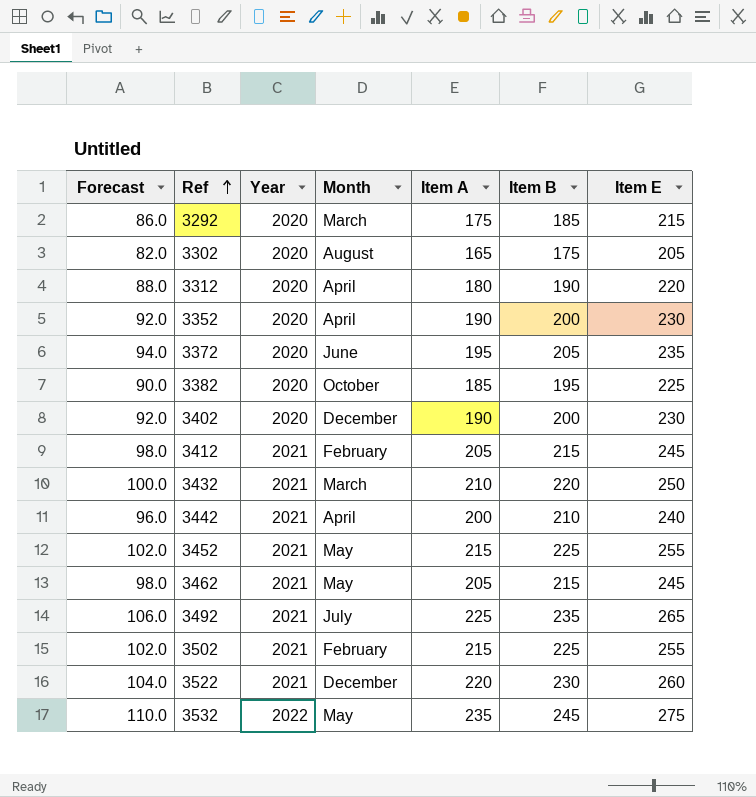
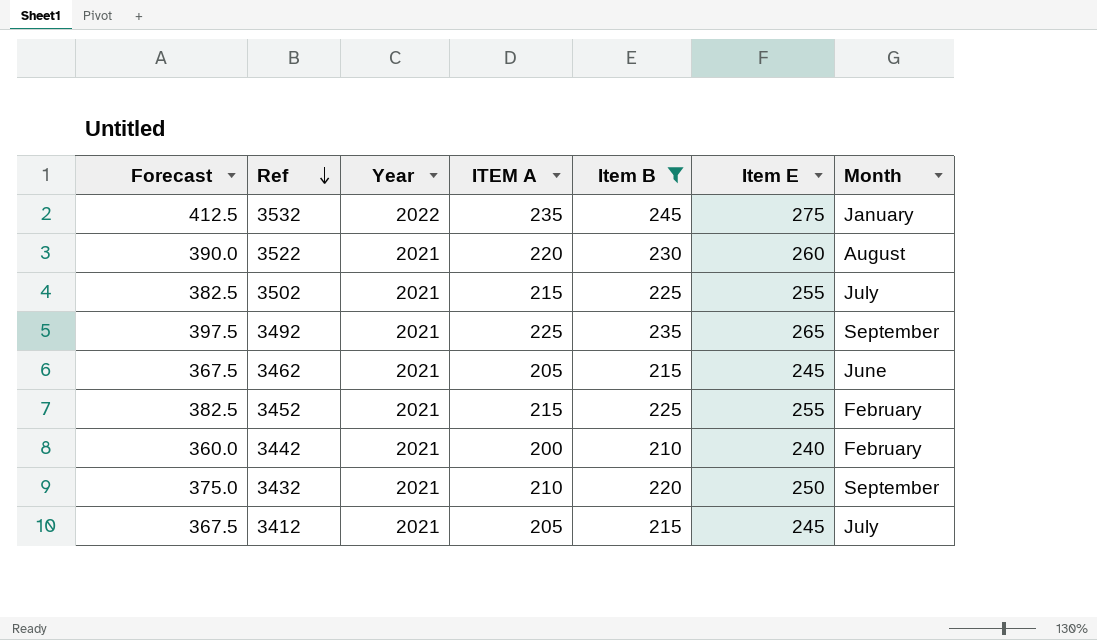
filter: none -> Item B >= 210
row order: Ref ascending -> Ref descending
column Forecast | formula: [Item E] * 0.4 -> [Item E] * 1.5
column name: Item A -> ITEM A
column Month | position: 4 -> 7
3532 | Month: May -> January
3522 | Month: December -> August
3502 | Month: February -> July
3492 | Month: July -> September
3462 | Month: May -> June
3452 | Month: May -> February
3442 | Month: April -> February
3432 | Month: March -> September
3412 | Month: February -> July

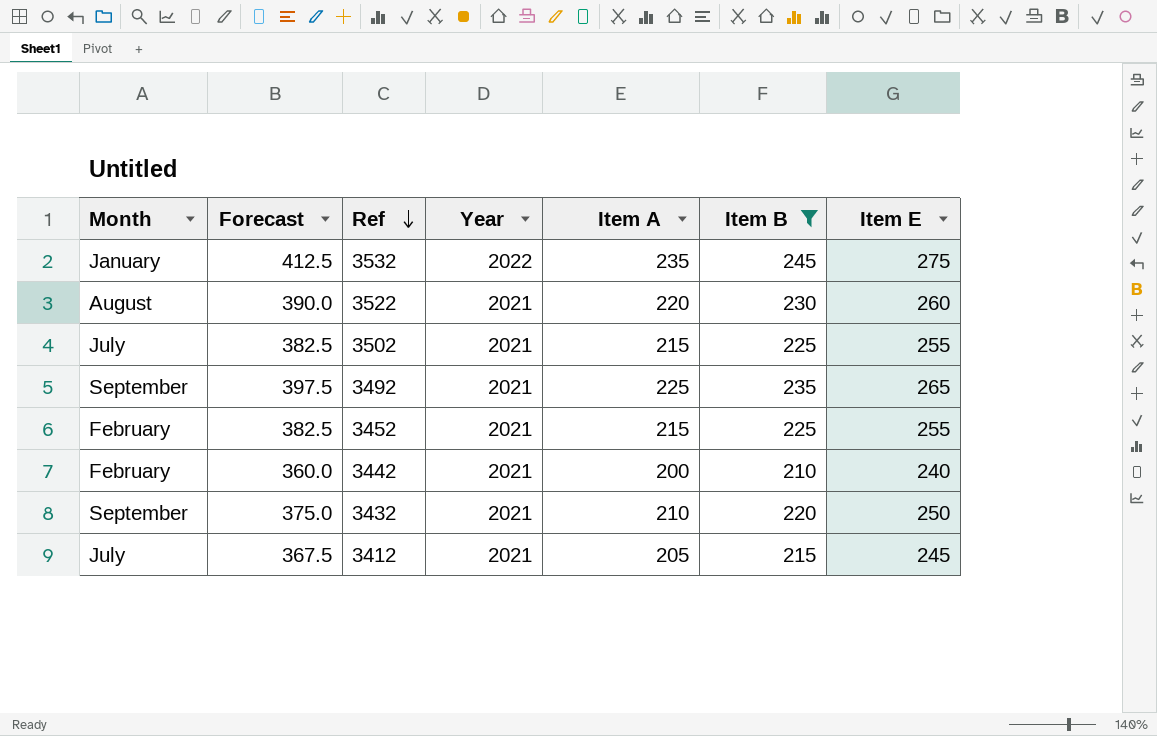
column Month | position: 7 -> 1
column name: ITEM A -> Item A
row 3462: 367.5 | 2021 | 205 | 215 | 245 | June -> none

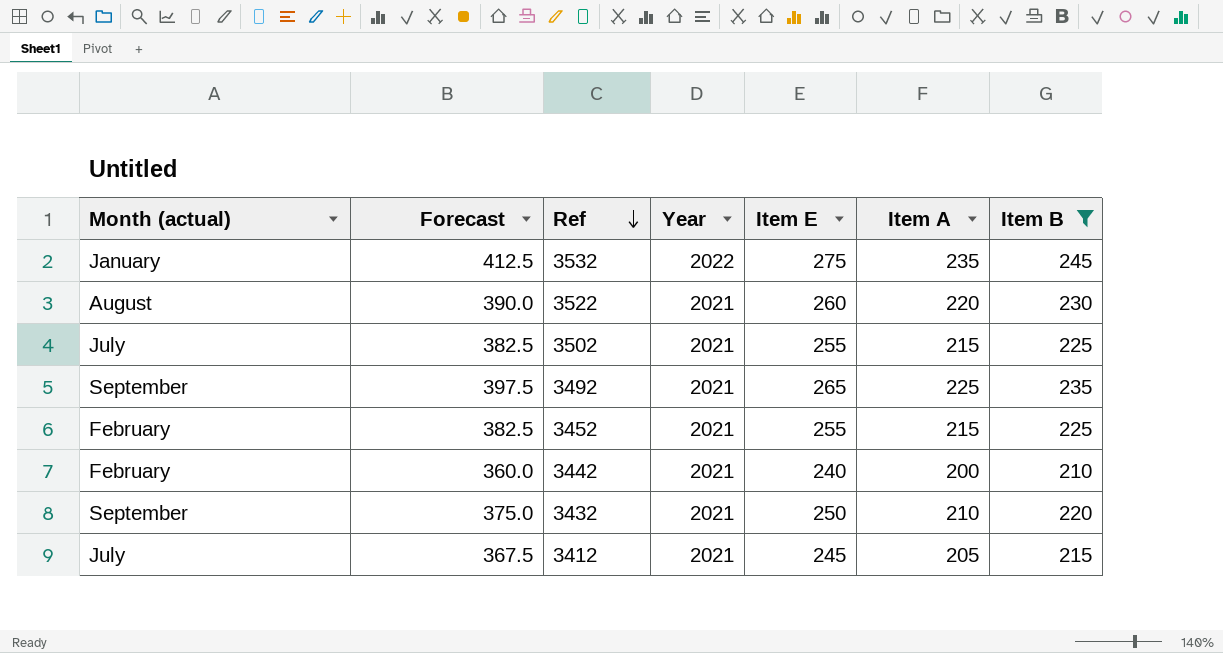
column name: Month -> Month (actual)
column Item E | position: 7 -> 5

